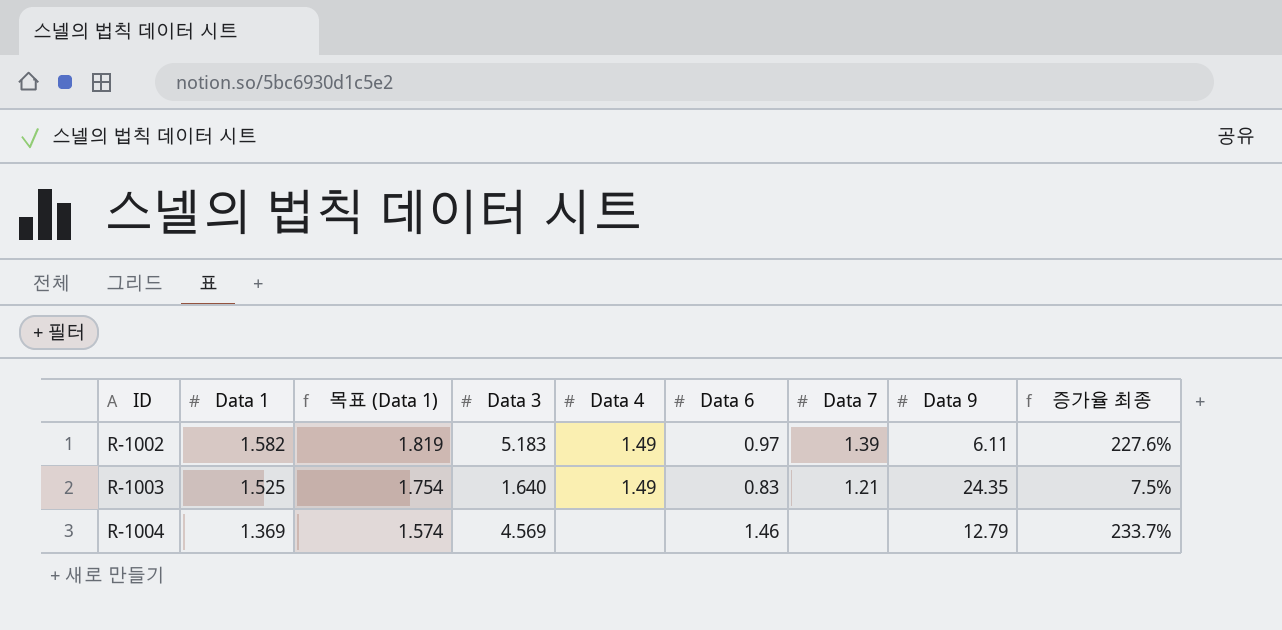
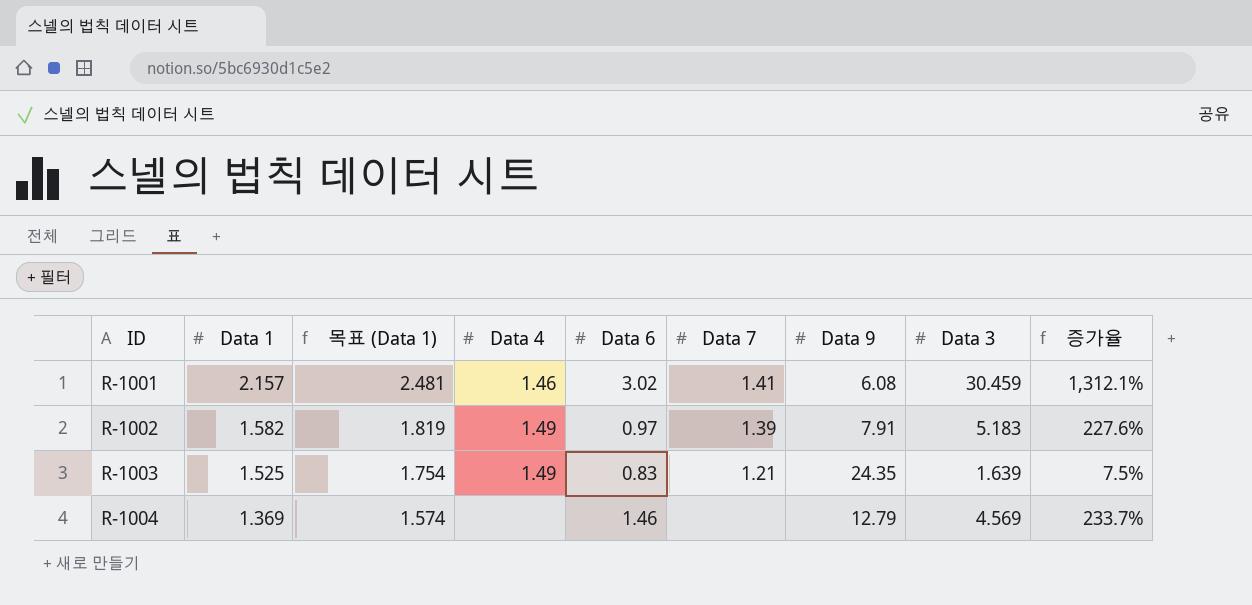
column Data 3 | position: 4 -> 8
column name: 증가율 최종 -> 증가율
row R-1001: none -> 2.157 | 2.481 | 1.46 | 3.02 | 1.41 | 6.08 | 30.459 | 1,312.1%
R-1002 | Data 9: 6.11 -> 7.91
R-1003 | Data 3: 1.640 -> 1.639

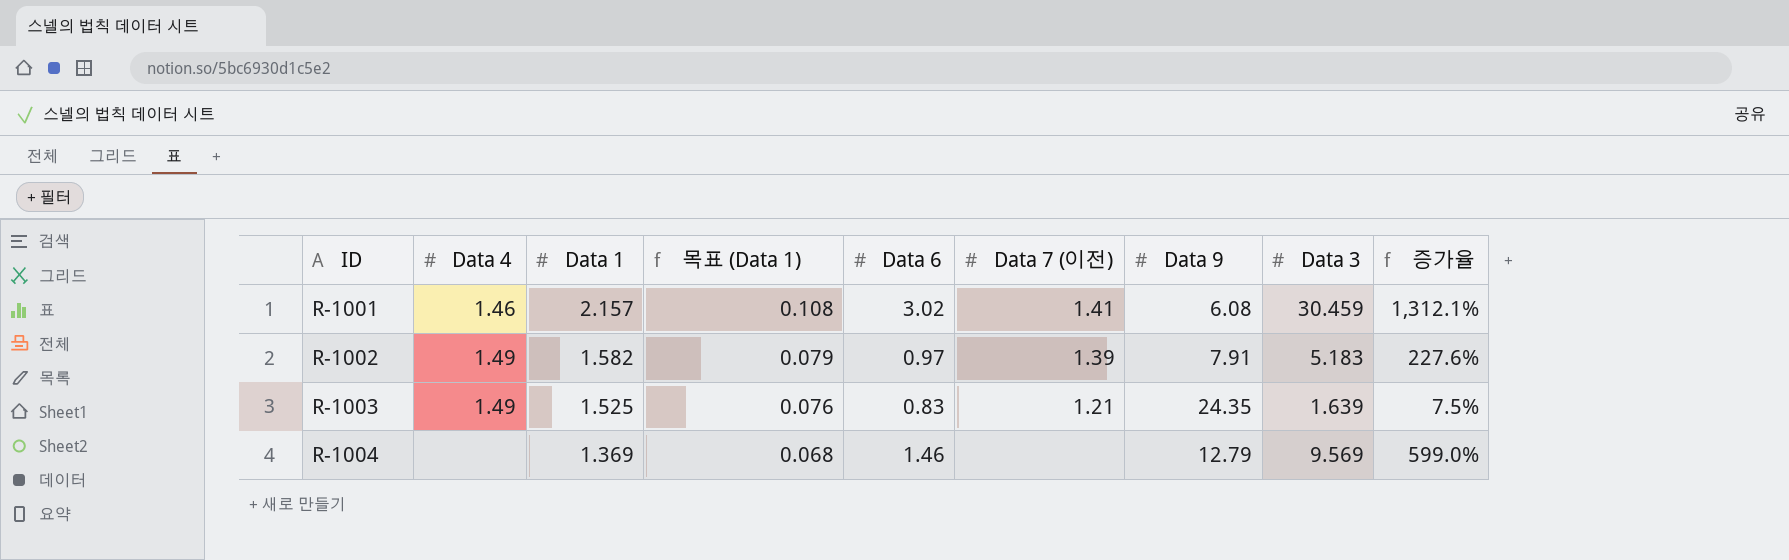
column Data 4 | position: 4 -> 2
column 목표 (Data 1) | formula: [Data 1] * 1.15 -> [Data 1] * 0.05
column name: Data 7 -> Data 7 (이전)
R-1004 | Data 3: 4.569 -> 9.569
R-1004 | 증가율: 233.7% -> 599.0%

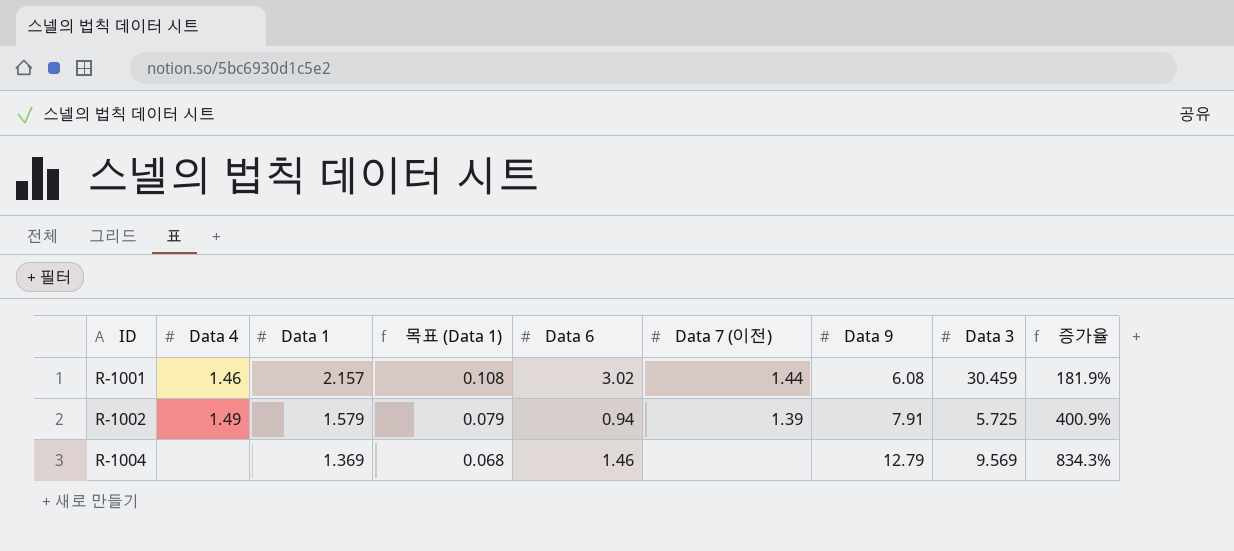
column 증가율 | formula: ([Data 3] - [Data 1]) / [Data 1] -> ([Data 9] - [Data 1]) / [Data 1]
row R-1003: 1.49 | 1.525 | 0.076 | 0.83 | 1.21 | 24.35 | 1.639 | 7.5% -> none
R-1001 | Data 7 (이전): 1.41 -> 1.44
R-1002 | Data 1: 1.582 -> 1.579
R-1002 | Data 6: 0.97 -> 0.94
R-1002 | Data 3: 5.183 -> 5.725

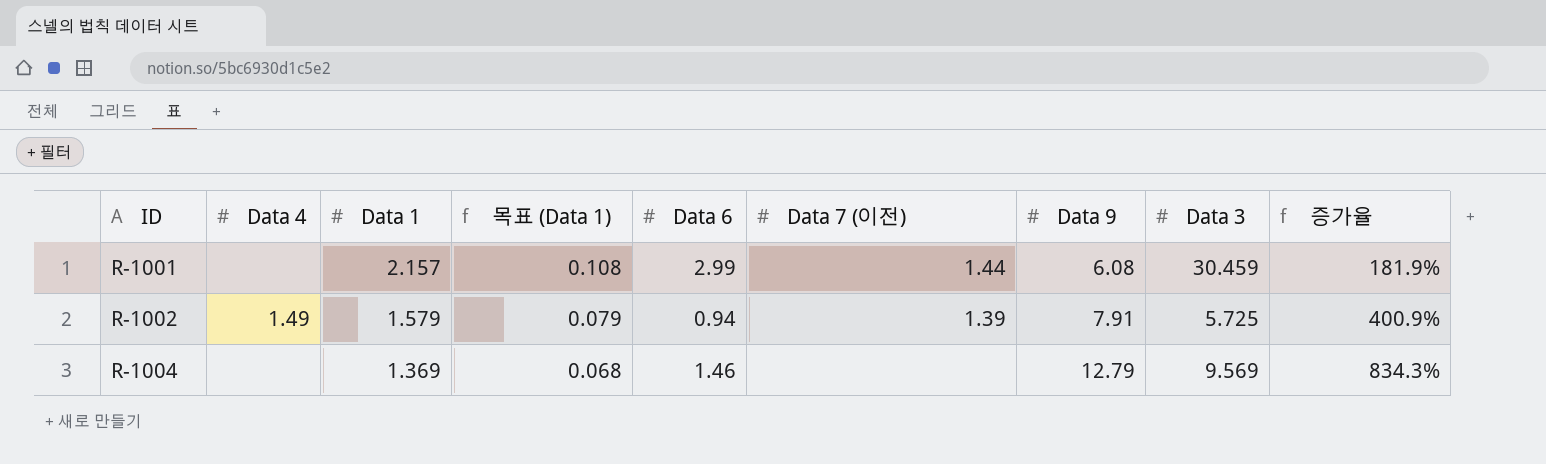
R-1001 | Data 4: 1.46 -> none
R-1001 | Data 6: 3.02 -> 2.99

